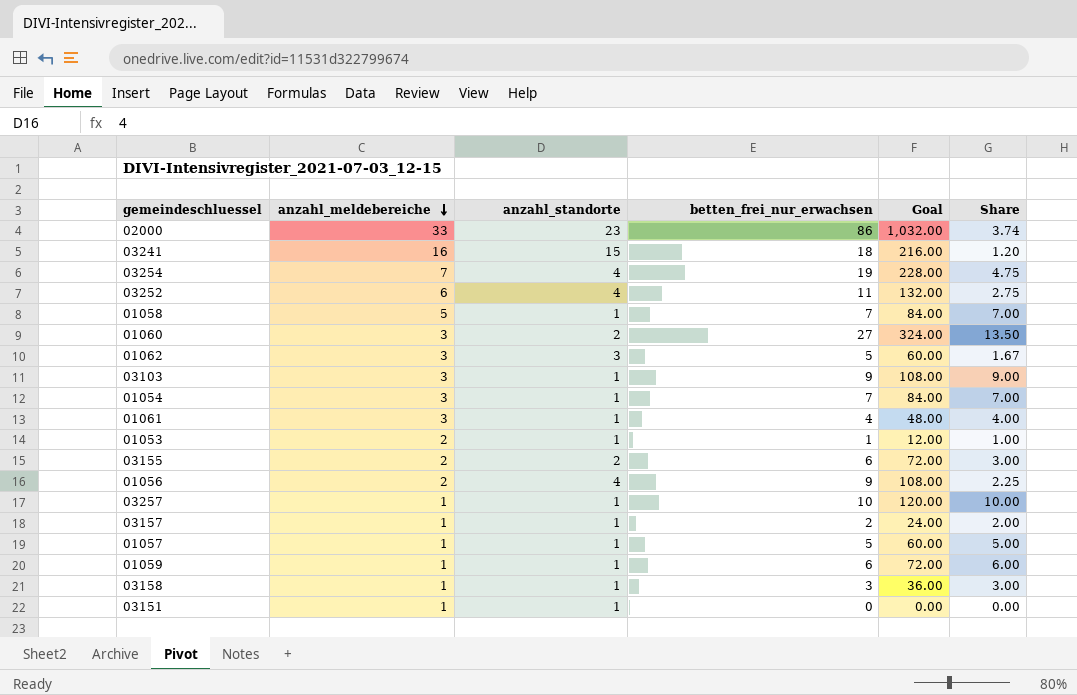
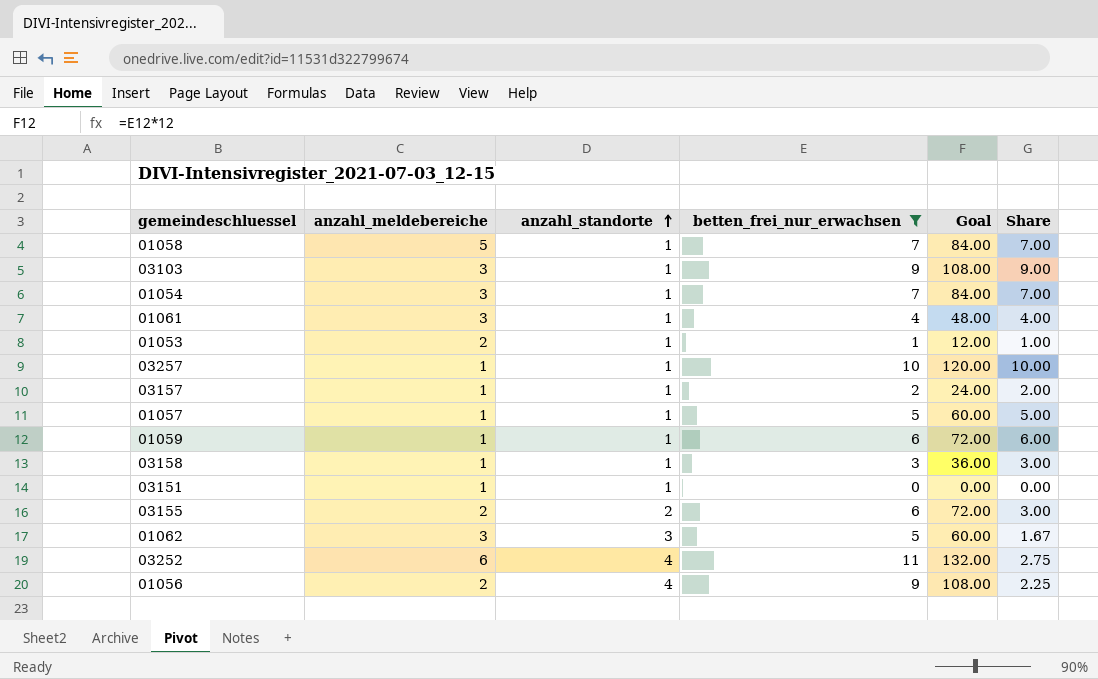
filter: none -> betten_frei_nur_erwachsen <= 11
row order: anzahl_meldebereiche descending -> anzahl_standorte ascending

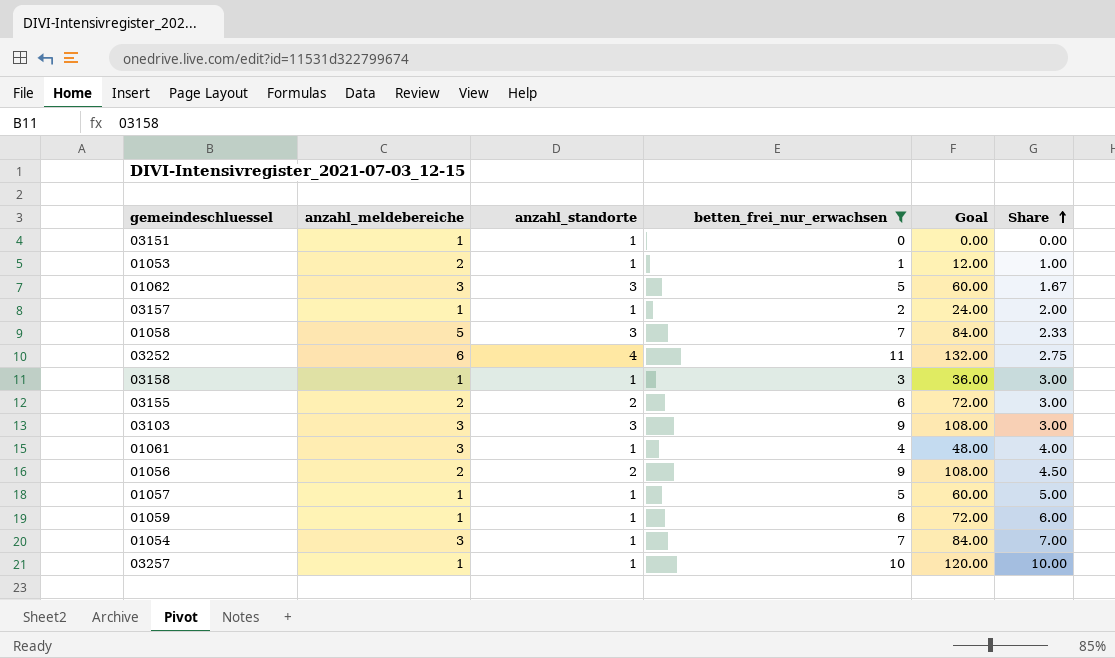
row order: anzahl_standorte ascending -> Share ascending
01058 | anzahl_standorte: 1 -> 3
01058 | Share: 7.00 -> 2.33
03103 | anzahl_standorte: 1 -> 3
03103 | Share: 9.00 -> 3.00
01056 | anzahl_standorte: 4 -> 2
01056 | Share: 2.25 -> 4.50

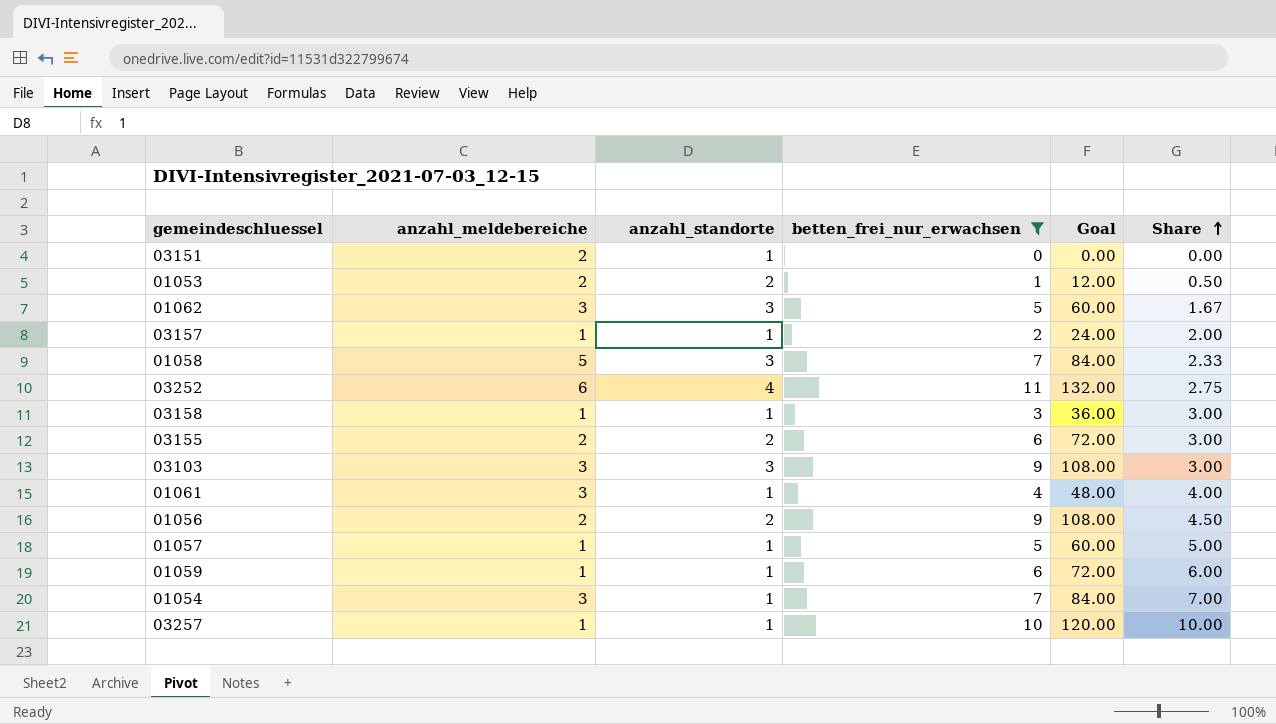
03151 | anzahl_meldebereiche: 1 -> 2
01053 | anzahl_standorte: 1 -> 2
01053 | Share: 1.00 -> 0.50

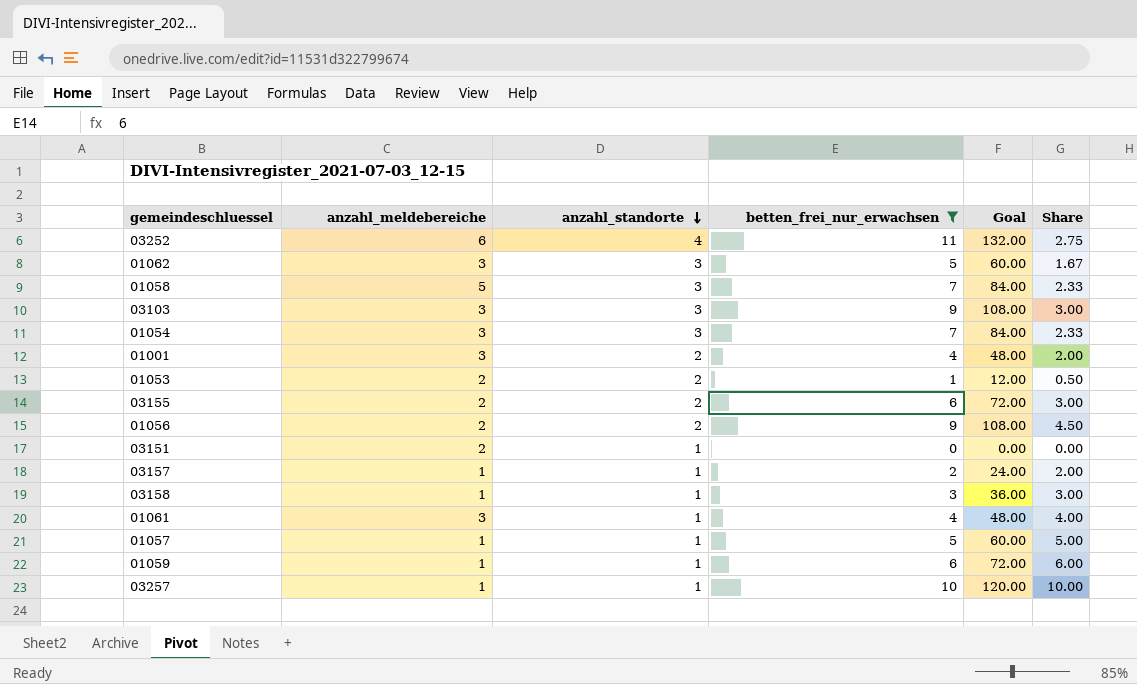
row order: Share ascending -> anzahl_standorte descending
01054 | anzahl_standorte: 1 -> 3
01054 | Share: 7.00 -> 2.33
row 01001: none -> 3 | 2 | 4 | 48.00 | 2.00

